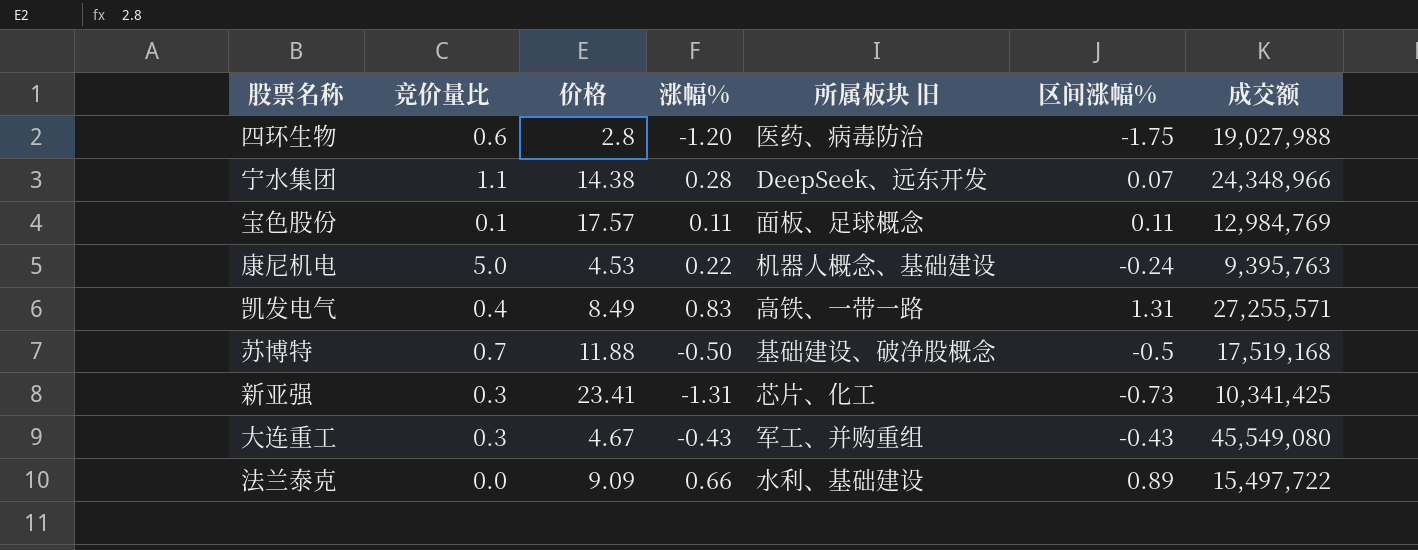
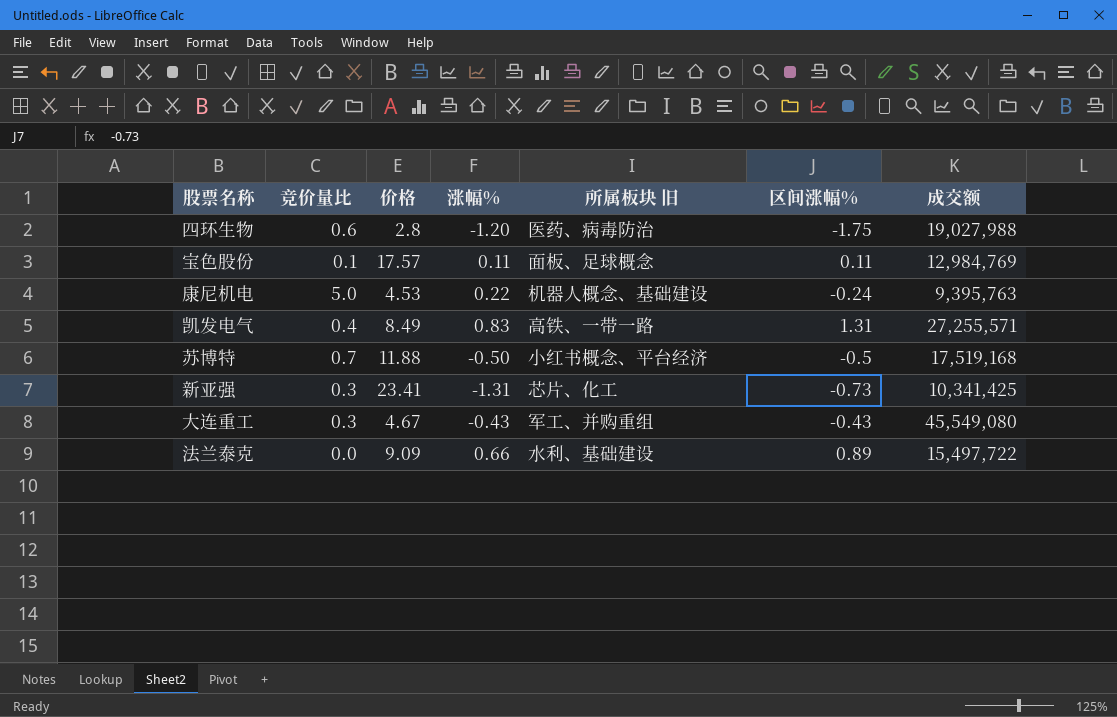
row 宁水集团: 1.1 | 14.38 | 0.28 | DeepSeek、远东开发 | 0.07 | 24,348,966 -> none
苏博特 | 所属板块 旧: 基础建设、破净股概念 -> 小红书概念、平台经济

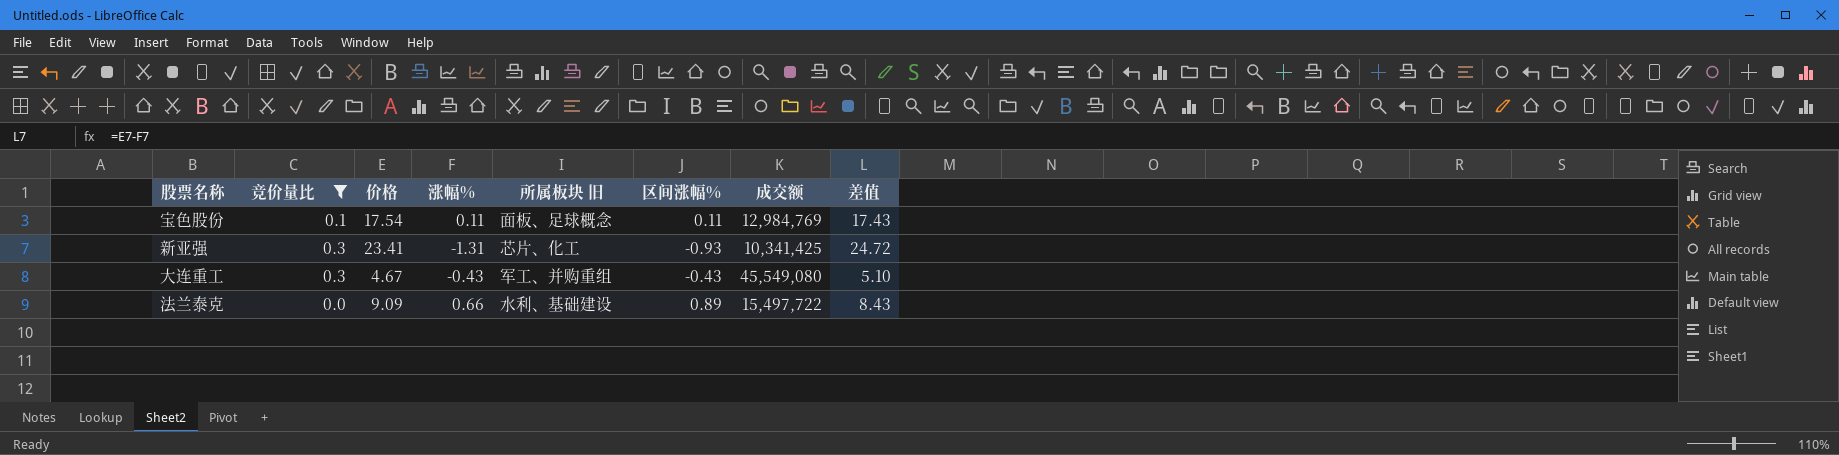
filter: none -> 竞价量比 <= 0.3
column 差值 | formula: none -> [价格] - [涨幅%]
宝色股份 | 价格: 17.57 -> 17.54
新亚强 | 区间涨幅%: -0.73 -> -0.93

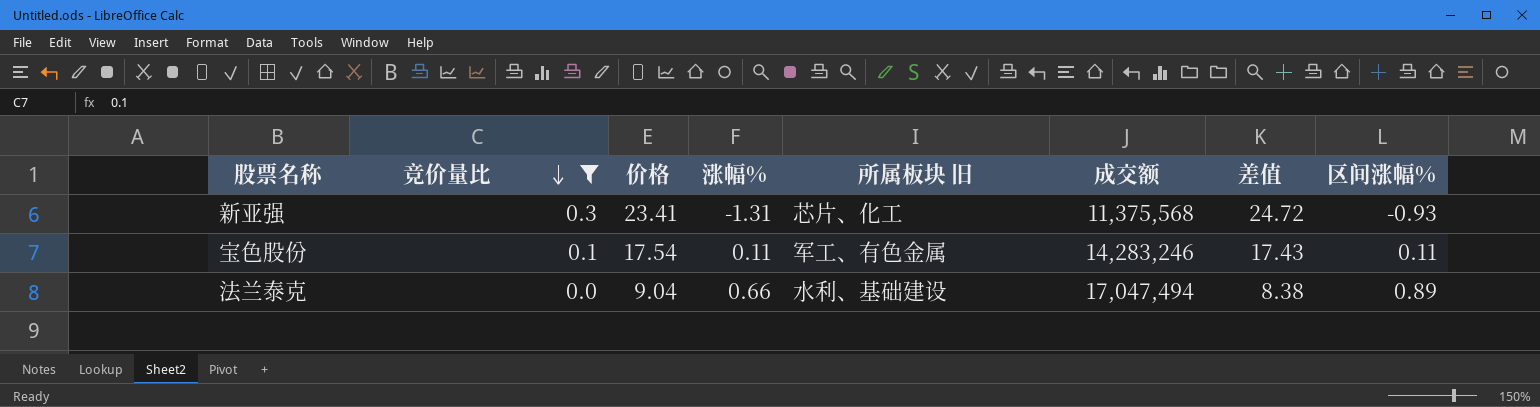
row order: none -> 竞价量比 descending
column 区间涨幅% | position: 6 -> 8
row 大连重工: 0.3 | 4.67 | -0.43 | 军工、并购重组 | -0.43 | 45,549,080 | 5.10 -> none
新亚强 | 成交额: 10,341,425 -> 11,375,568
宝色股份 | 所属板块 旧: 面板、足球概念 -> 军工、有色金属
宝色股份 | 成交额: 12,984,769 -> 14,283,246
法兰泰克 | 价格: 9.09 -> 9.04
法兰泰克 | 成交额: 15,497,722 -> 17,047,494
法兰泰克 | 差值: 8.43 -> 8.38

